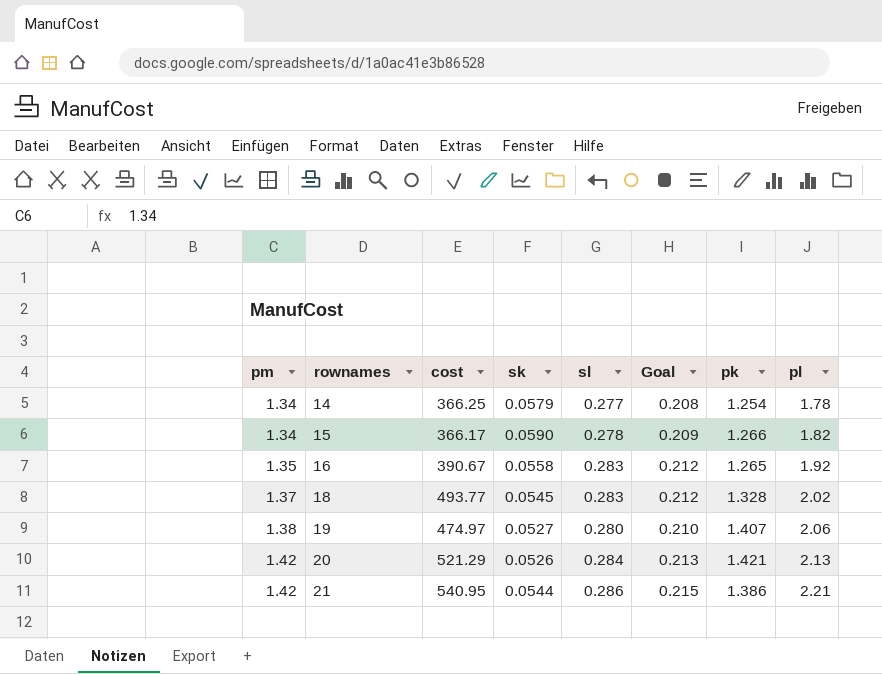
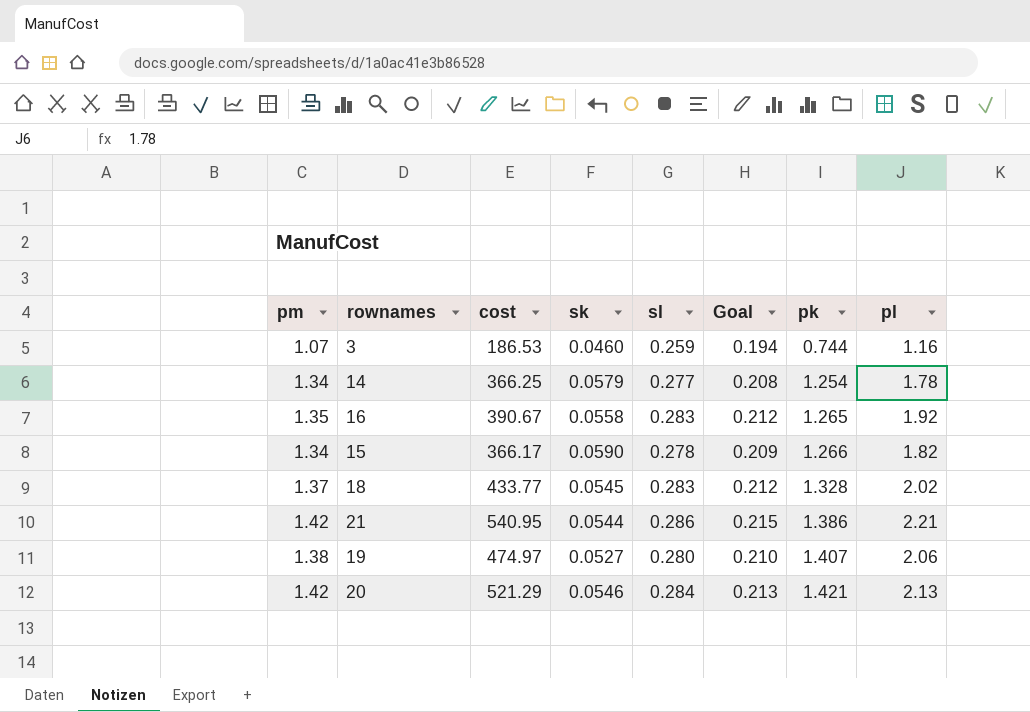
row order: pm ascending -> pk ascending
row 3: none -> 1.07 | 186.53 | 0.0460 | 0.259 | 0.194 | 0.744 | 1.16
18 | cost: 493.77 -> 433.77
20 | sk: 0.0526 -> 0.0546

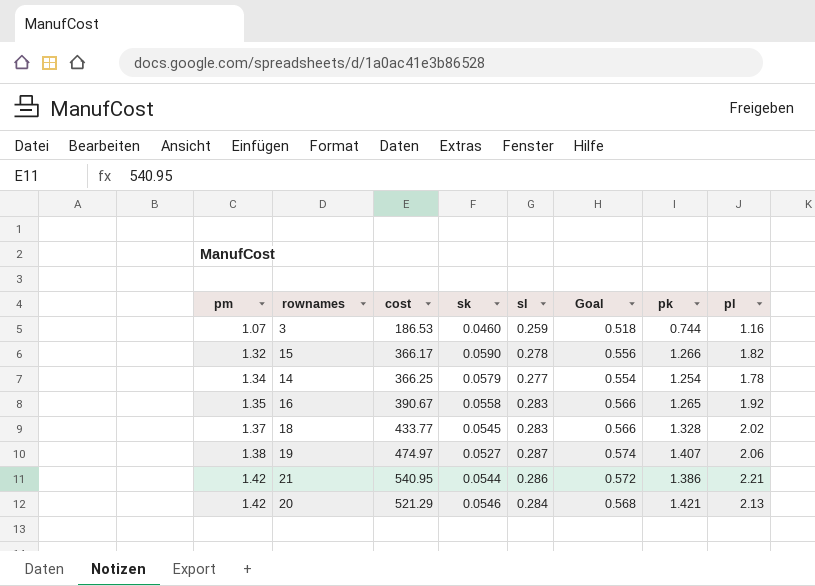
row order: pk ascending -> pm ascending
column Goal | formula: [sl] * 0.75 -> [sl] * 2
15 | pm: 1.34 -> 1.32
19 | sl: 0.280 -> 0.287

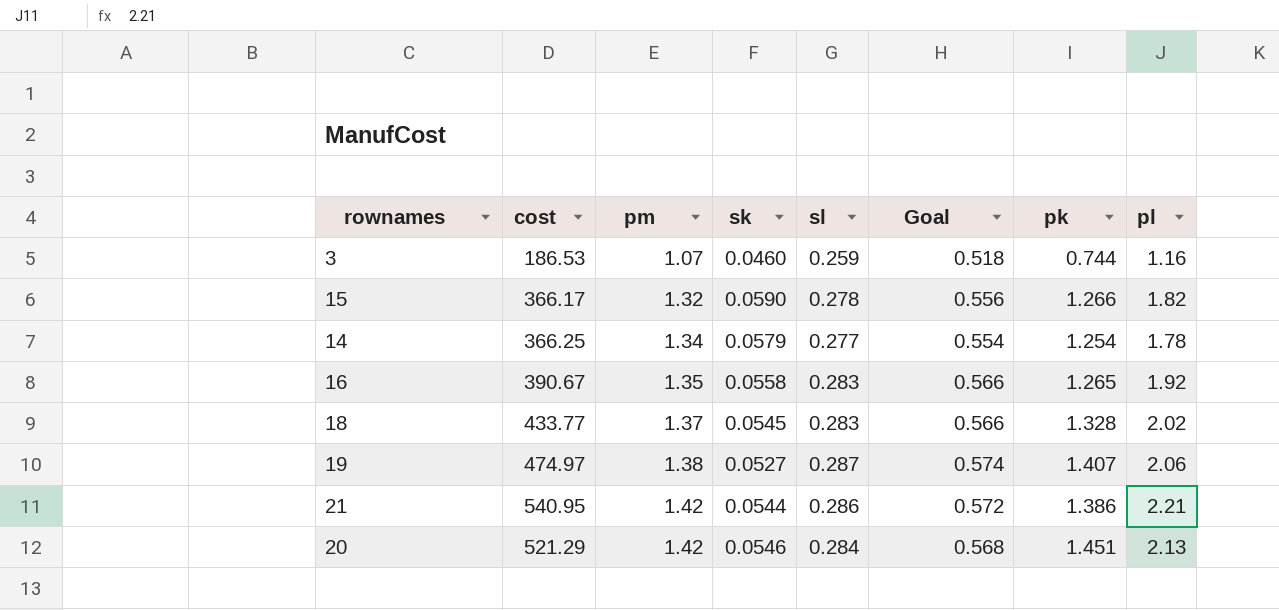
column pm | position: 1 -> 3
20 | pk: 1.421 -> 1.451

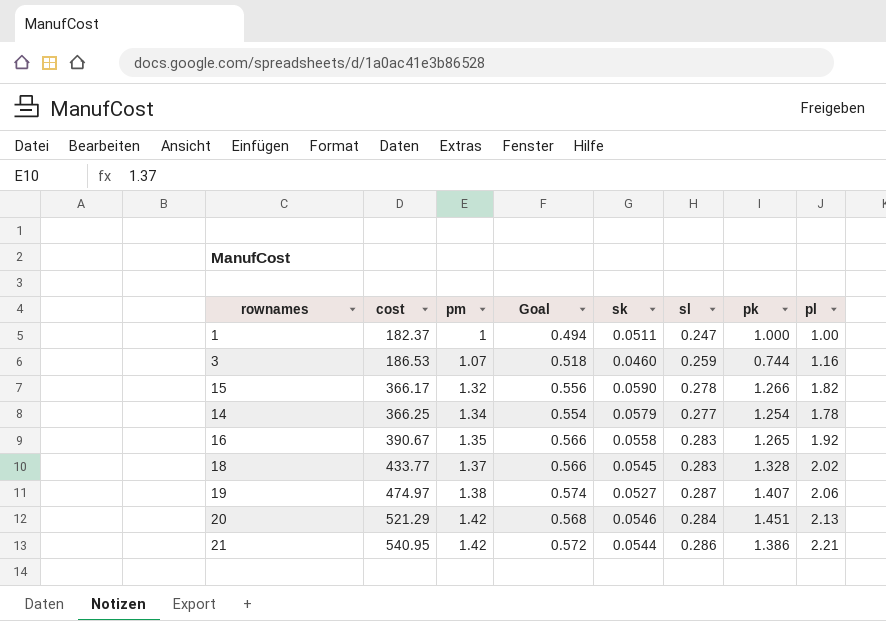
row order: pm ascending -> cost ascending
column Goal | position: 6 -> 4
row 1: none -> 182.37 | 1 | 0.494 | 0.0511 | 0.247 | 1.000 | 1.00

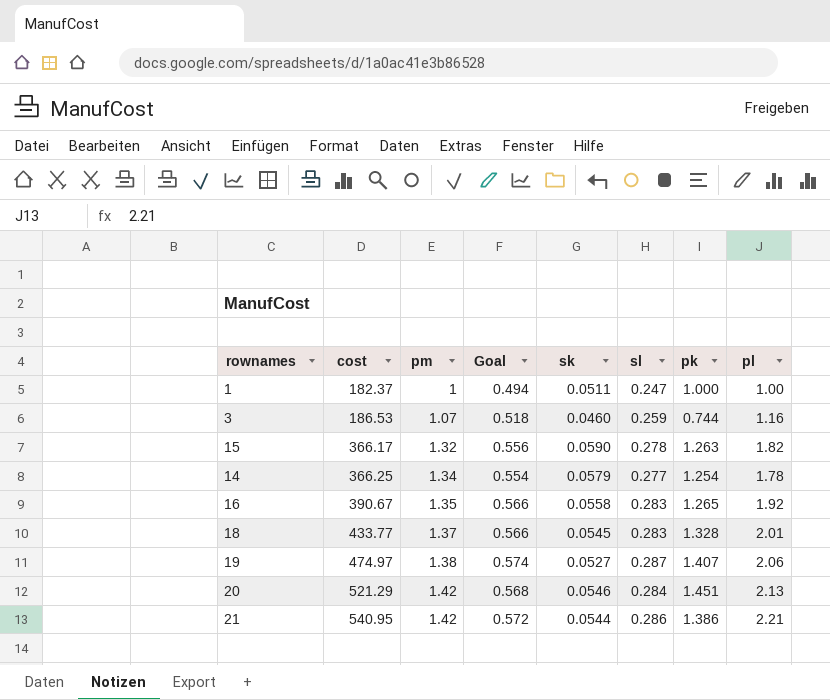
15 | pk: 1.266 -> 1.263
18 | pl: 2.02 -> 2.01

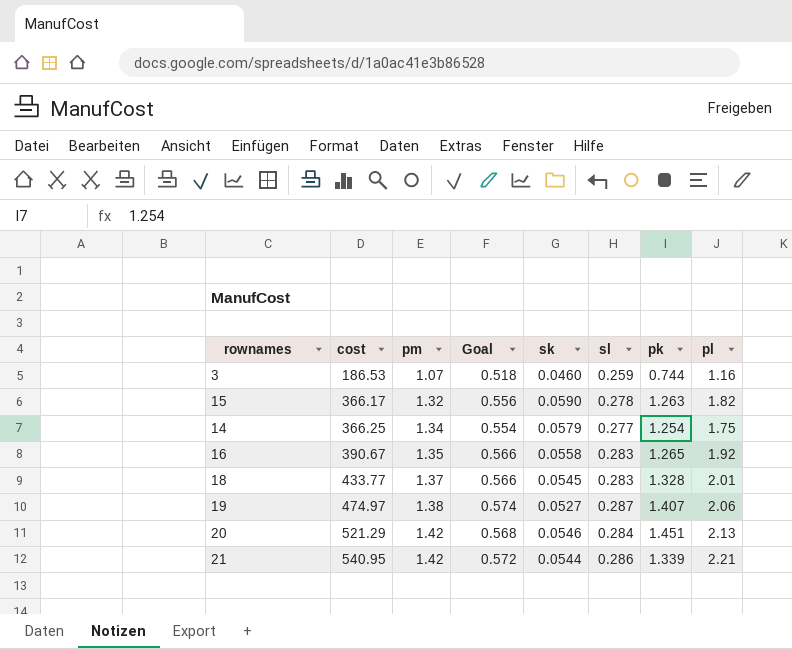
row 1: 182.37 | 1 | 0.494 | 0.0511 | 0.247 | 1.000 | 1.00 -> none
14 | pl: 1.78 -> 1.75
21 | pk: 1.386 -> 1.339

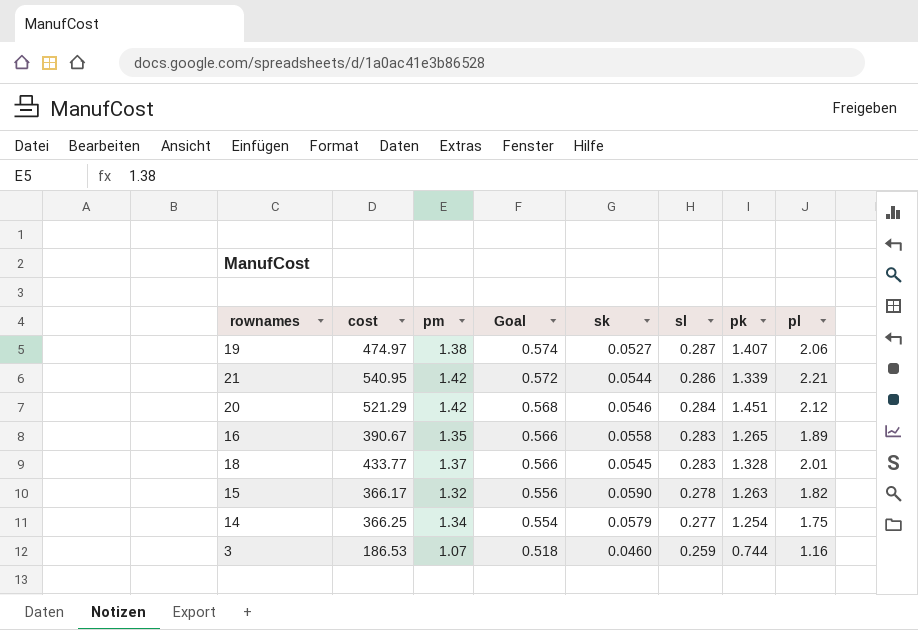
row order: cost ascending -> Goal descending
20 | pl: 2.13 -> 2.12
16 | pl: 1.92 -> 1.89

